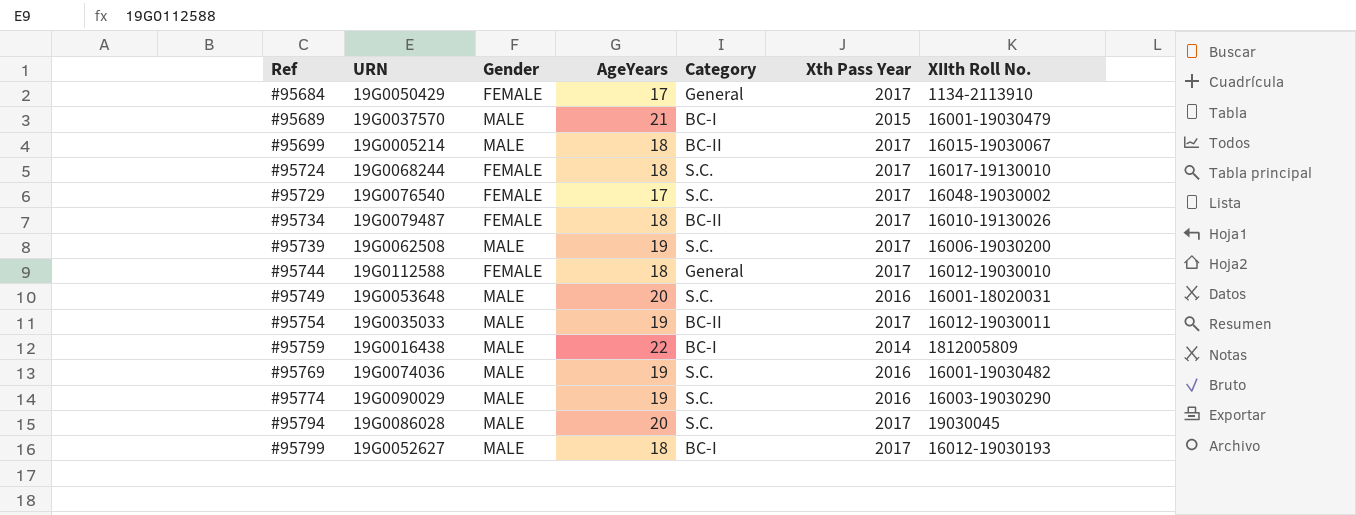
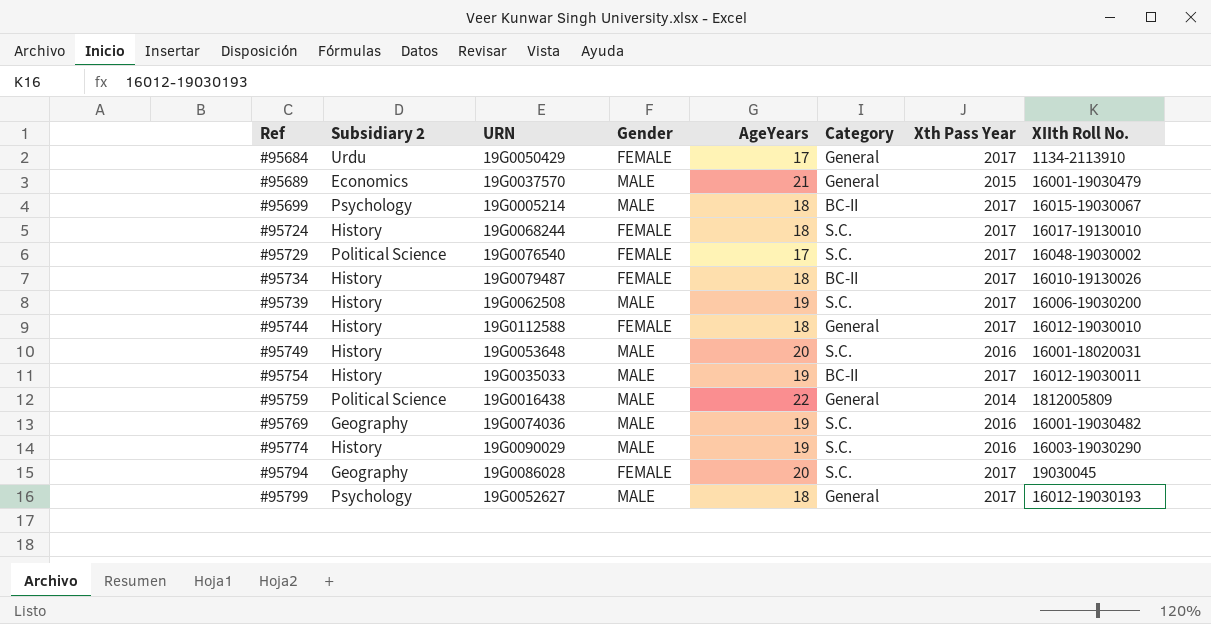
column Subsidiary 2 | position: none -> 2
#95689 | Category: BC-I -> General
#95759 | Category: BC-I -> General
#95794 | Gender: MALE -> FEMALE
#95799 | Category: BC-I -> General

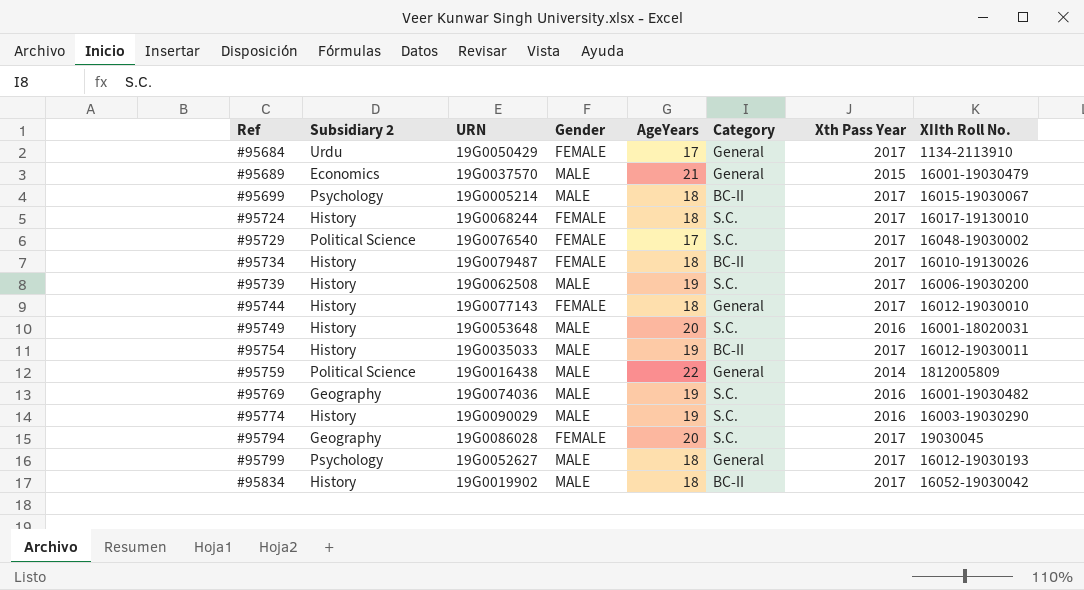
#95744 | URN: 19G0112588 -> 19G0077143
row #95834: none -> History | 19G0019902 | MALE | 18 | BC-II | 2017 | 16052-19030042

